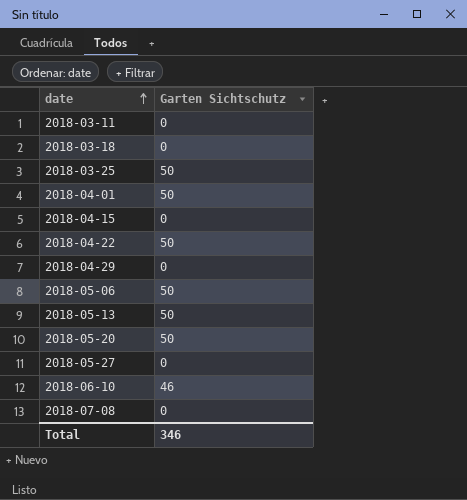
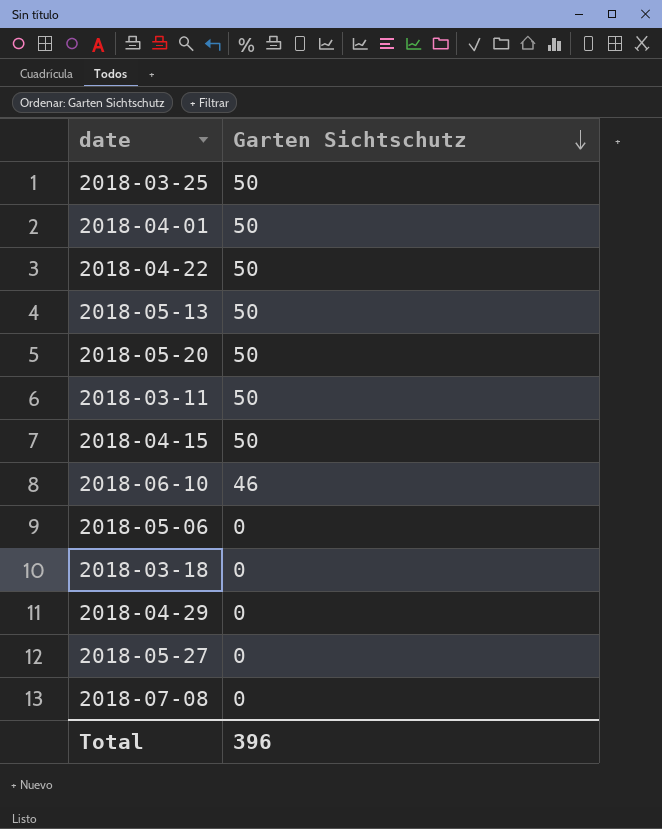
row order: date ascending -> Garten Sichtschutz descending
2018-03-11 | Garten Sichtschutz: 0 -> 50
2018-04-15 | Garten Sichtschutz: 0 -> 50
2018-05-06 | Garten Sichtschutz: 50 -> 0
Total | Garten Sichtschutz: 346 -> 396

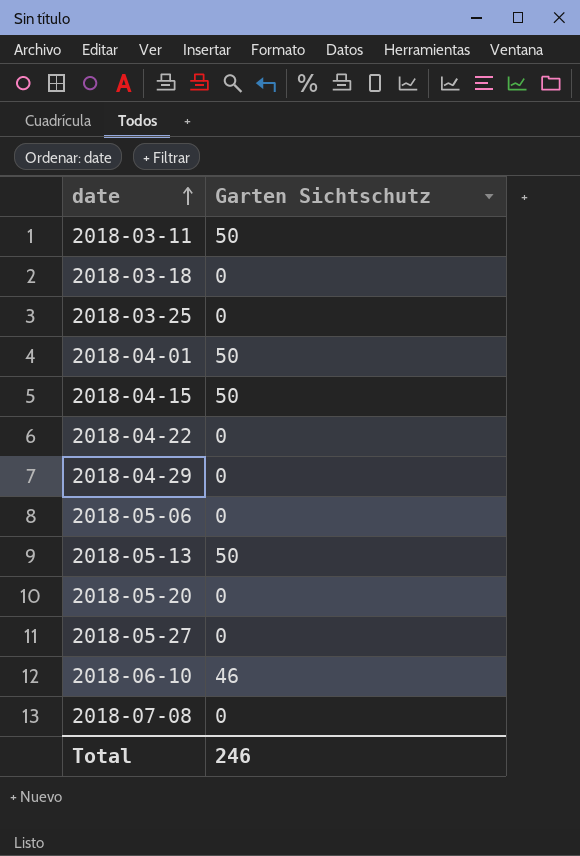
row order: Garten Sichtschutz descending -> date ascending
2018-03-25 | Garten Sichtschutz: 50 -> 0
2018-04-22 | Garten Sichtschutz: 50 -> 0
2018-05-20 | Garten Sichtschutz: 50 -> 0
Total | Garten Sichtschutz: 396 -> 246

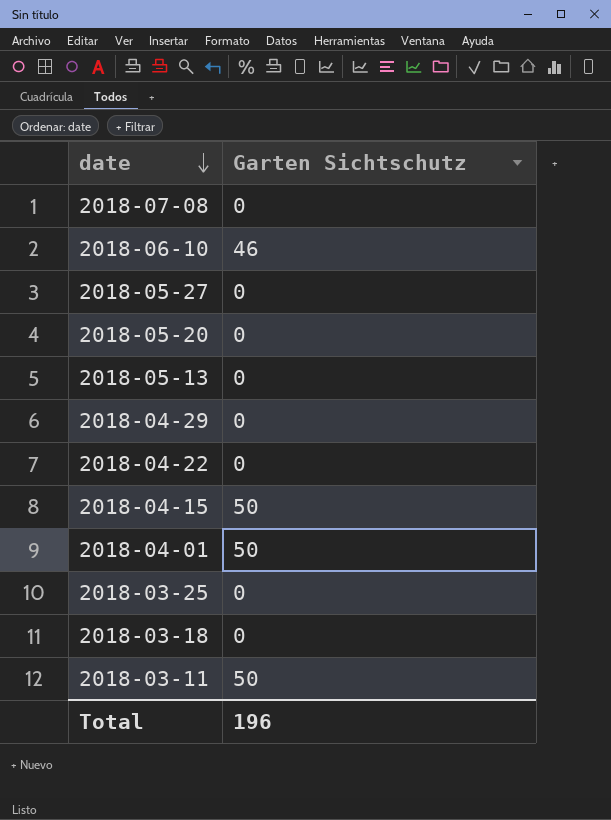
row order: date ascending -> date descending
row 2018-05-06: 0 -> none
2018-05-13 | Garten Sichtschutz: 50 -> 0
Total | Garten Sichtschutz: 246 -> 196

